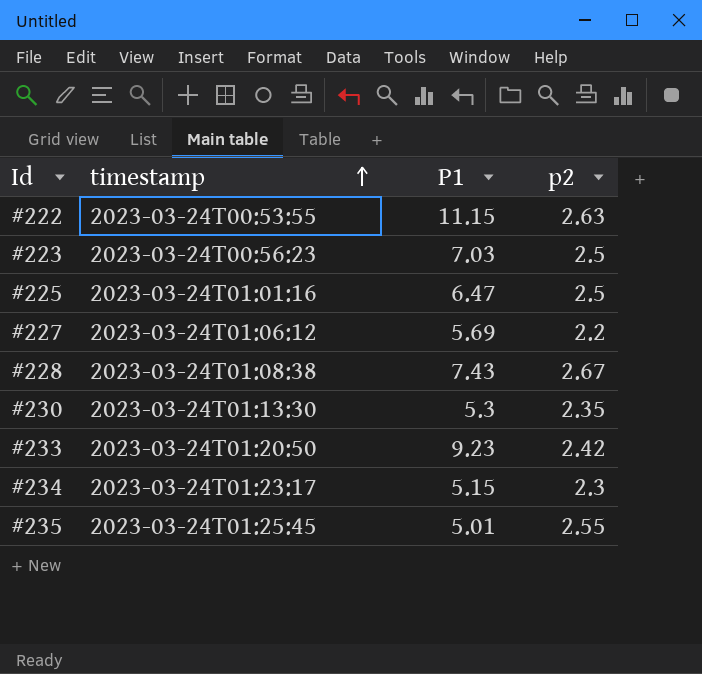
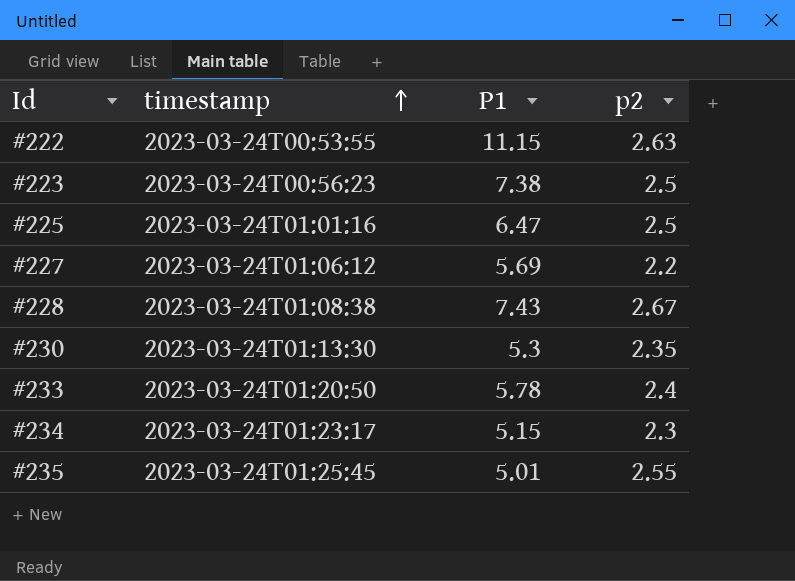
#223 | P1: 7.03 -> 7.38
#233 | P1: 9.23 -> 5.78
#233 | p2: 2.42 -> 2.4

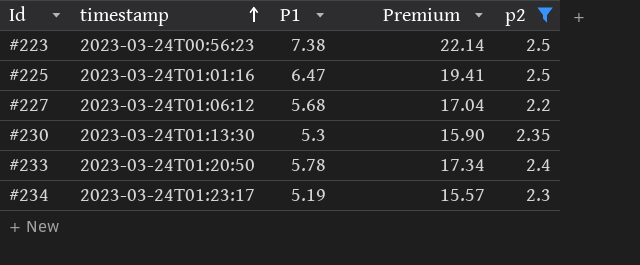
filter: none -> p2 <= 2.5
column Premium | formula: none -> [P1] * 3
#227 | P1: 5.69 -> 5.68
#234 | P1: 5.15 -> 5.19

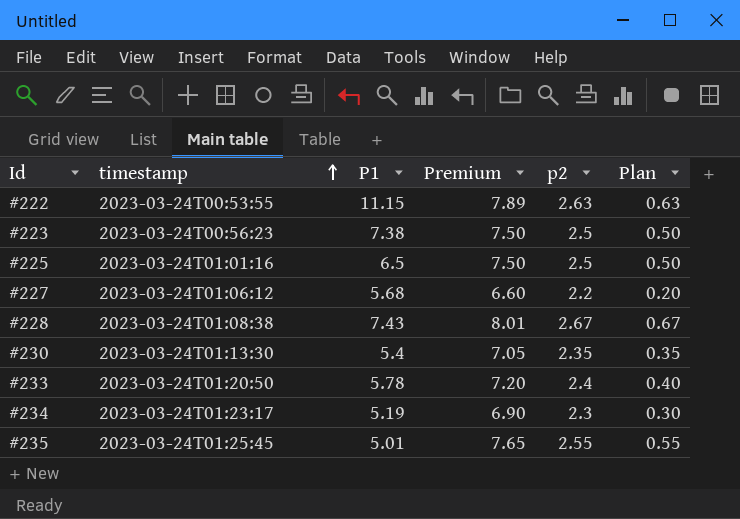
filter: p2 <= 2.5 -> none
column Premium | formula: [P1] * 3 -> [p2] * 3
column Plan | formula: none -> [p2] - 2
#225 | P1: 6.47 -> 6.5
#230 | P1: 5.3 -> 5.4

